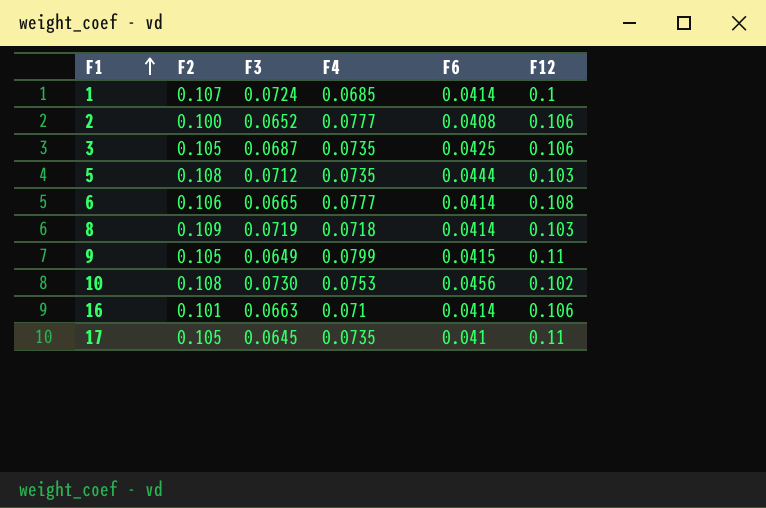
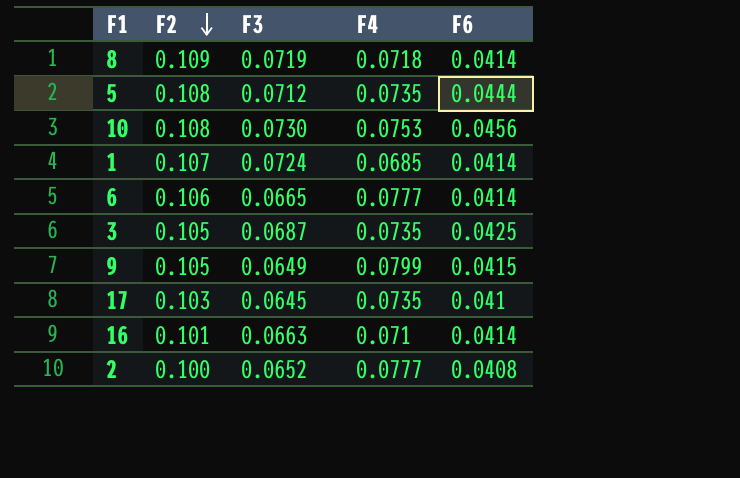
row order: F1 ascending -> F2 descending
column F12 | position: 6 -> none
17 | F2: 0.105 -> 0.103

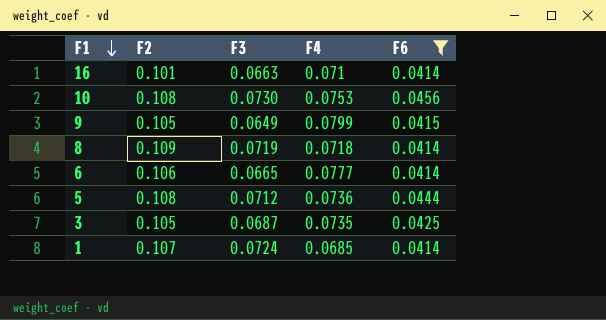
filter: none -> F6 >= 0.0414
row order: F2 descending -> F1 descending
5 | F4: 0.0735 -> 0.0736

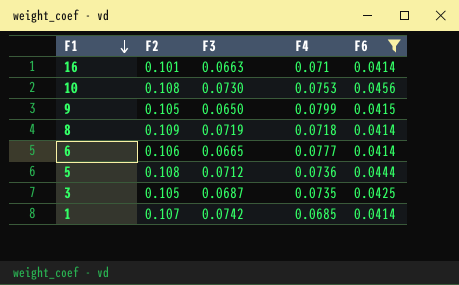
9 | F3: 0.0649 -> 0.0650
1 | F3: 0.0724 -> 0.0742

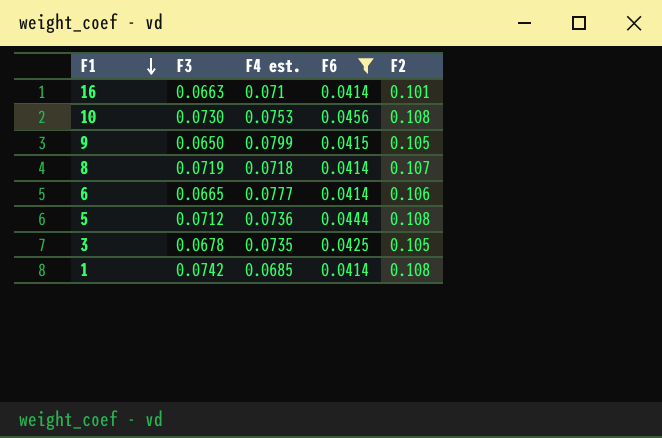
column name: F4 -> F4 est.
column F2 | position: 2 -> 5
8 | F2: 0.109 -> 0.107
3 | F3: 0.0687 -> 0.0678
1 | F2: 0.107 -> 0.108

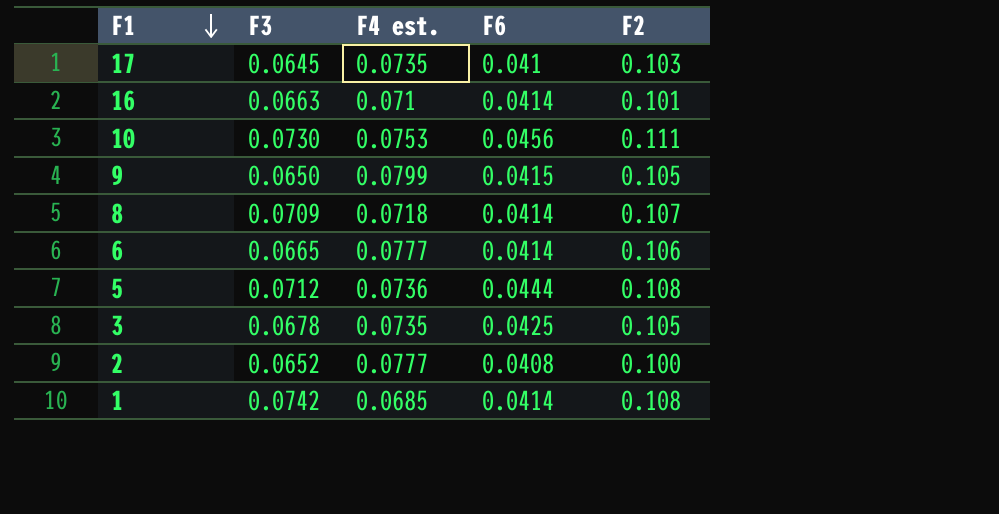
filter: F6 >= 0.0414 -> none
10 | F2: 0.108 -> 0.111
8 | F3: 0.0719 -> 0.0709

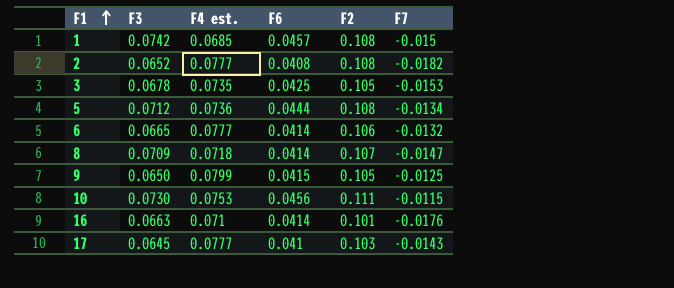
row order: F1 descending -> F1 ascending
column F7 | position: none -> 6
1 | F6: 0.0414 -> 0.0457
2 | F2: 0.100 -> 0.108
17 | F4 est.: 0.0735 -> 0.0777

